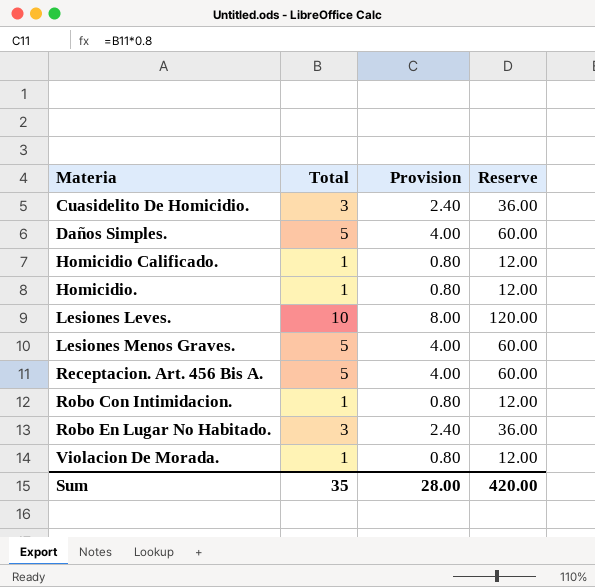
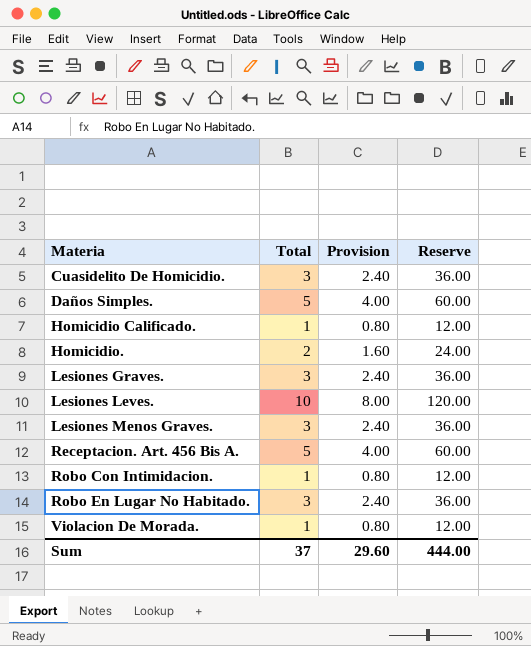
Homicidio. | Total: 1 -> 2
Homicidio. | Provision: 0.80 -> 1.60
Homicidio. | Reserve: 12.00 -> 24.00
row Lesiones Graves.: none -> 3 | 2.40 | 36.00
Lesiones Menos Graves. | Total: 5 -> 3
Lesiones Menos Graves. | Provision: 4.00 -> 2.40
Lesiones Menos Graves. | Reserve: 60.00 -> 36.00
Sum | Total: 35 -> 37
Sum | Provision: 28.00 -> 29.60
Sum | Reserve: 420.00 -> 444.00

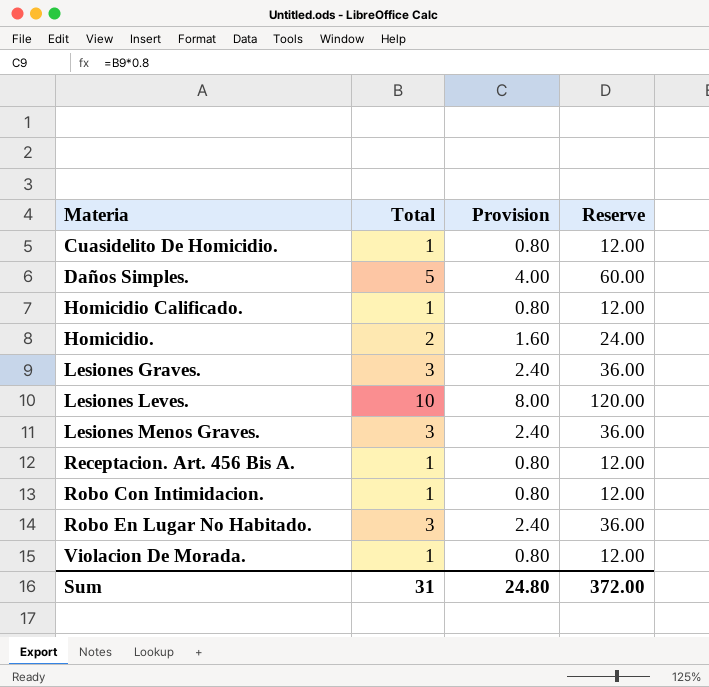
Cuasidelito De Homicidio. | Total: 3 -> 1
Cuasidelito De Homicidio. | Provision: 2.40 -> 0.80
Cuasidelito De Homicidio. | Reserve: 36.00 -> 12.00
Receptacion. Art. 456 Bis A. | Total: 5 -> 1
Receptacion. Art. 456 Bis A. | Provision: 4.00 -> 0.80
Receptacion. Art. 456 Bis A. | Reserve: 60.00 -> 12.00
Sum | Total: 37 -> 31
Sum | Provision: 29.60 -> 24.80
Sum | Reserve: 444.00 -> 372.00

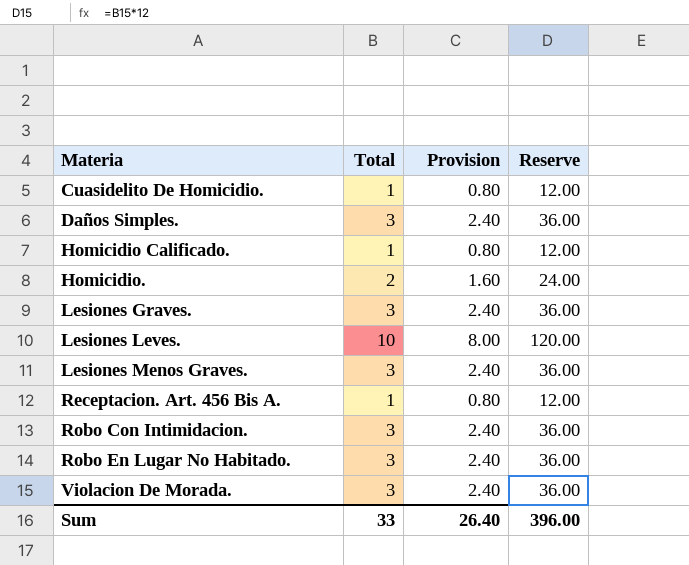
Daños Simples. | Total: 5 -> 3
Daños Simples. | Provision: 4.00 -> 2.40
Daños Simples. | Reserve: 60.00 -> 36.00
Robo Con Intimidacion. | Total: 1 -> 3
Robo Con Intimidacion. | Provision: 0.80 -> 2.40
Robo Con Intimidacion. | Reserve: 12.00 -> 36.00
Violacion De Morada. | Total: 1 -> 3
Violacion De Morada. | Provision: 0.80 -> 2.40
Violacion De Morada. | Reserve: 12.00 -> 36.00
Sum | Total: 31 -> 33
Sum | Provision: 24.80 -> 26.40
Sum | Reserve: 372.00 -> 396.00

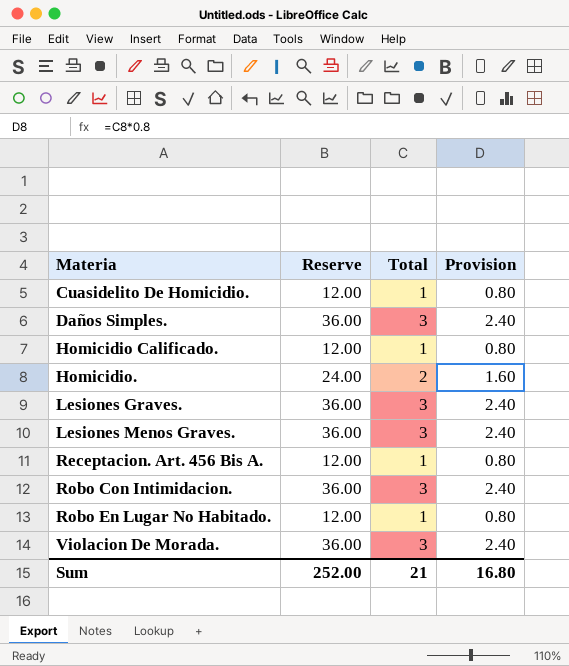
column Reserve | position: 4 -> 2
row Lesiones Leves.: 10 | 8.00 | 120.00 -> none
Robo En Lugar No Habitado. | Reserve: 36.00 -> 12.00
Robo En Lugar No Habitado. | Total: 3 -> 1
Robo En Lugar No Habitado. | Provision: 2.40 -> 0.80
Sum | Reserve: 396.00 -> 252.00
Sum | Total: 33 -> 21
Sum | Provision: 26.40 -> 16.80

